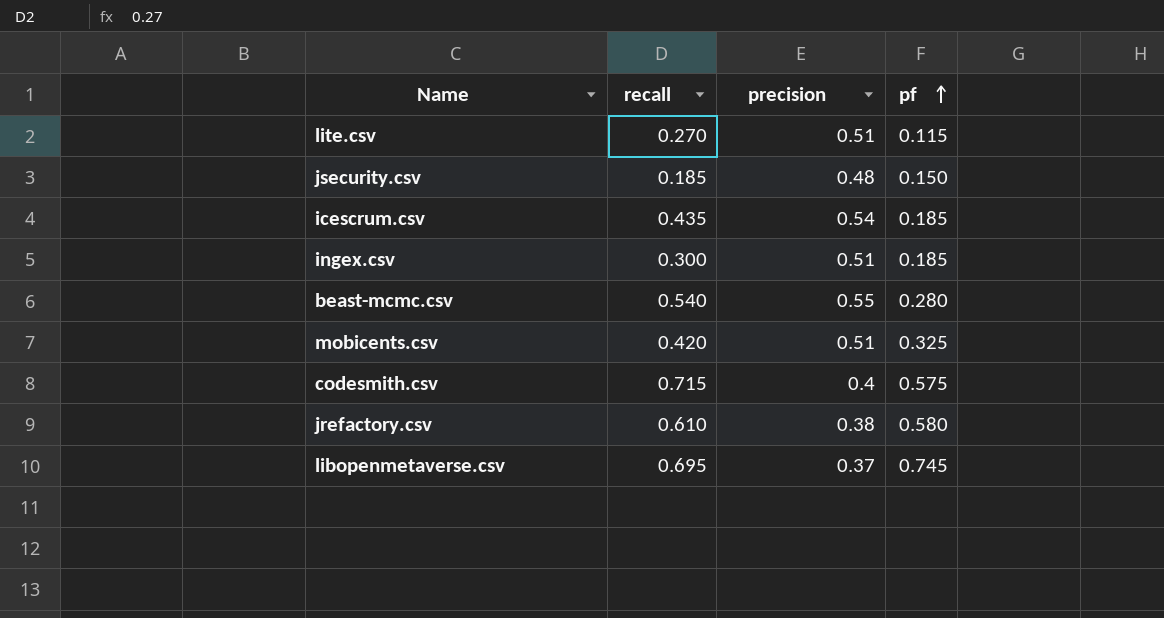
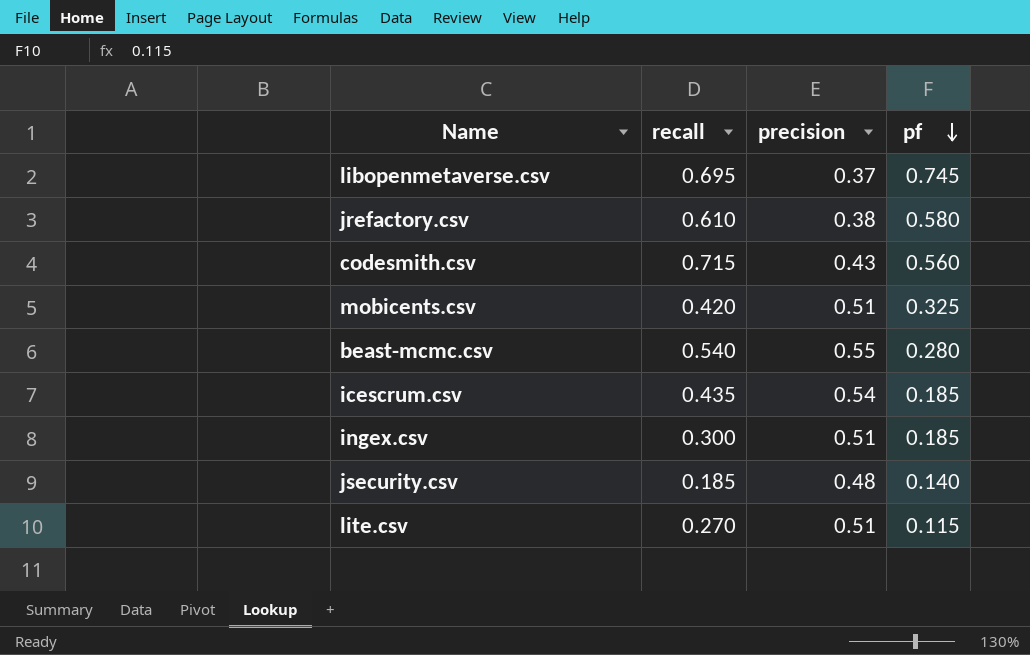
row order: pf ascending -> pf descending
codesmith.csv | precision: 0.4 -> 0.43
codesmith.csv | pf: 0.575 -> 0.560
jsecurity.csv | pf: 0.150 -> 0.140

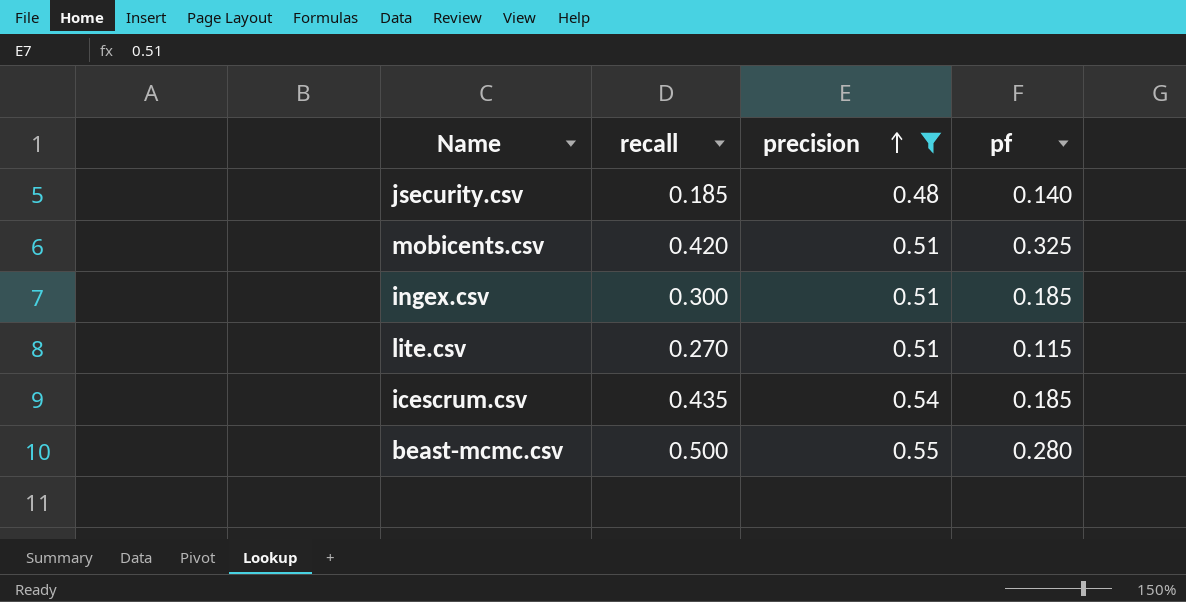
filter: none -> precision >= 0.48
row order: pf descending -> precision ascending
beast-mcmc.csv | recall: 0.540 -> 0.500

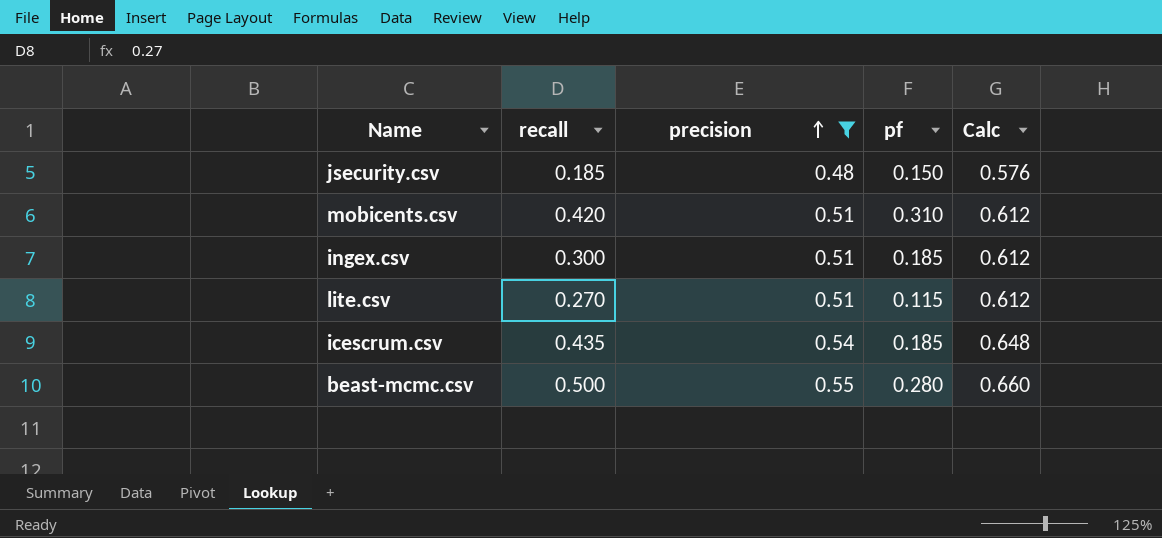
column Calc | formula: none -> [precision] * 1.2
jsecurity.csv | pf: 0.140 -> 0.150
mobicents.csv | pf: 0.325 -> 0.310

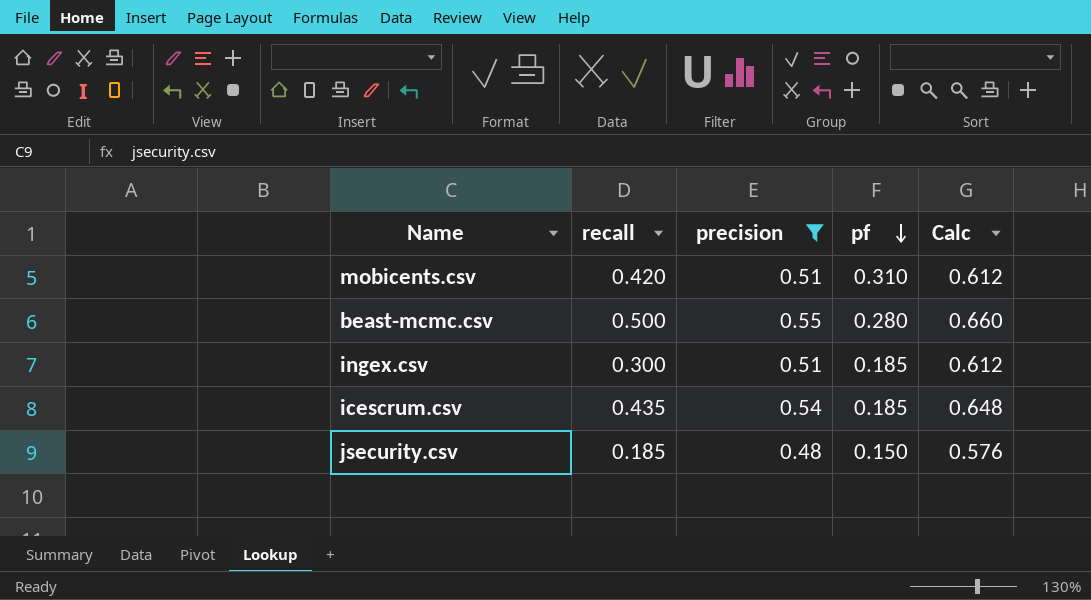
row order: precision ascending -> pf descending
row lite.csv: 0.270 | 0.51 | 0.115 | 0.612 -> none

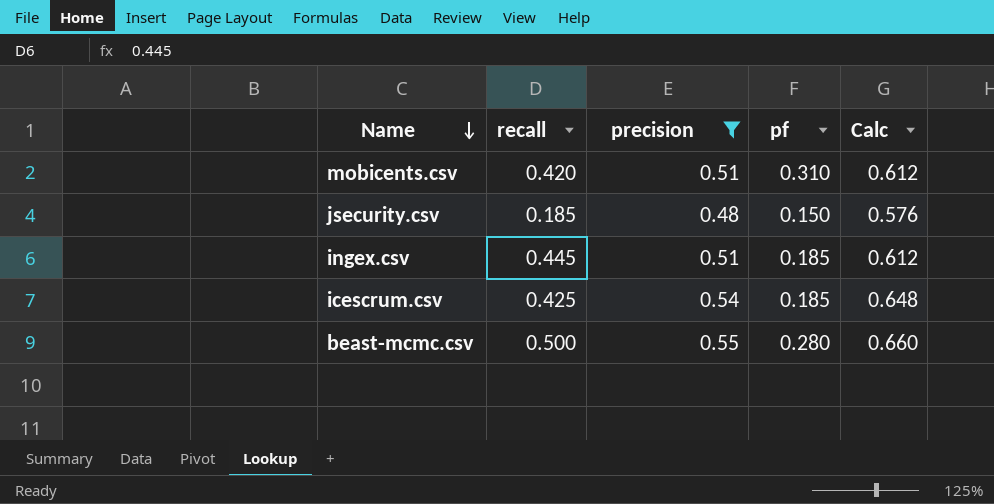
row order: pf descending -> Name descending
ingex.csv | recall: 0.300 -> 0.445
icescrum.csv | recall: 0.435 -> 0.425

